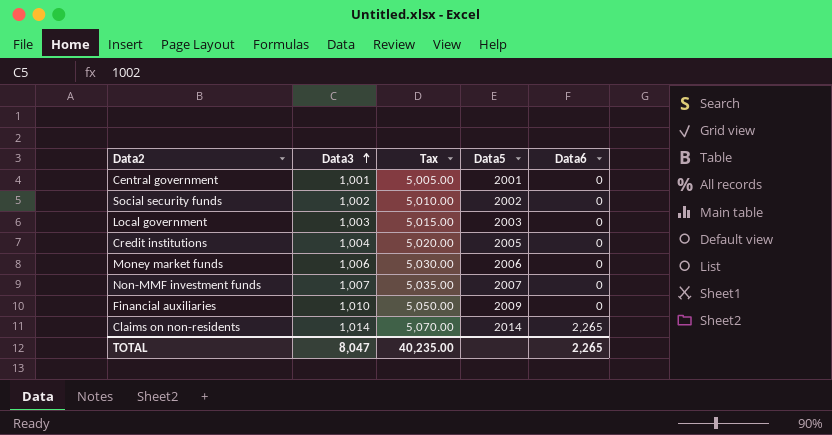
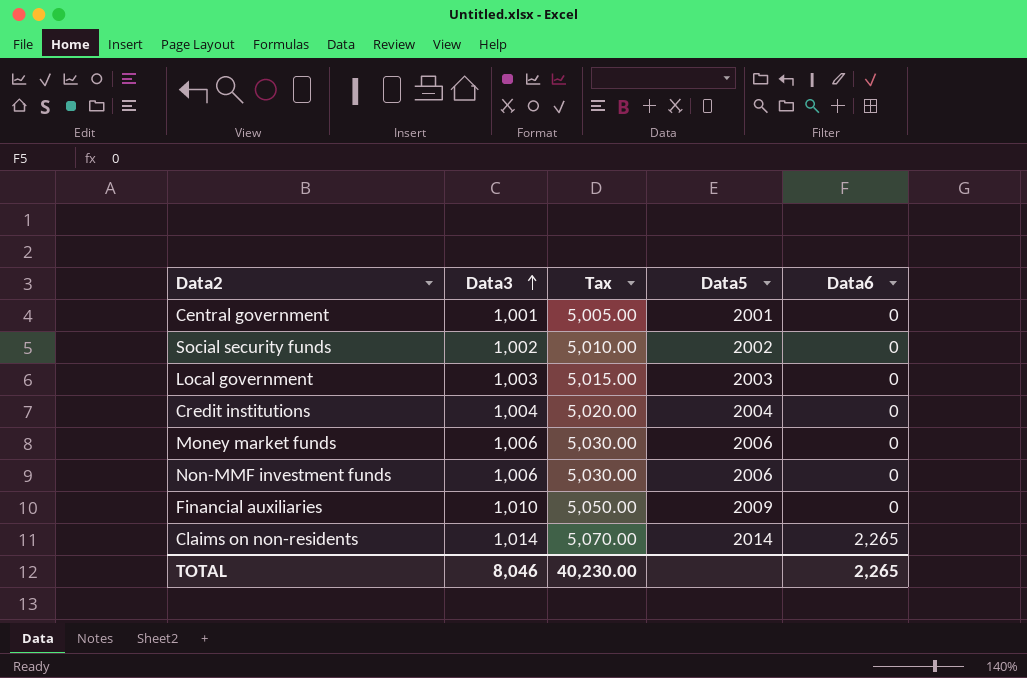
Credit institutions | Data5: 2005 -> 2004
Non-MMF investment funds | Data3: 1,007 -> 1,006
Non-MMF investment funds | Tax: 5,035.00 -> 5,030.00
Non-MMF investment funds | Data5: 2007 -> 2006
TOTAL | Data3: 8,047 -> 8,046
TOTAL | Tax: 40,235.00 -> 40,230.00

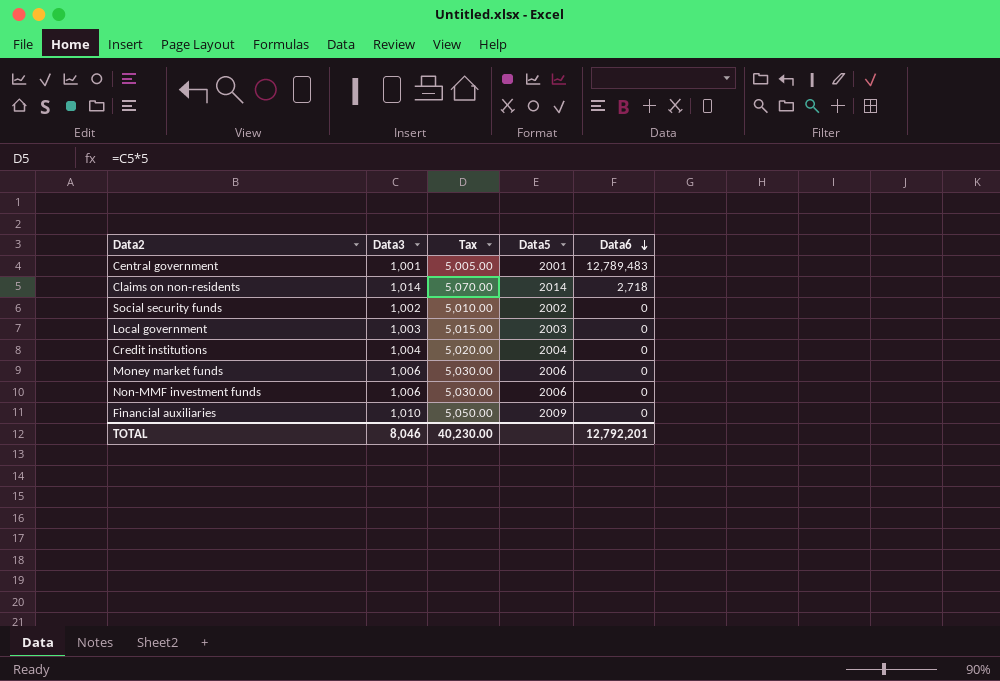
row order: Data3 ascending -> Data6 descending
Central government | Data6: 0 -> 12,789,483
Claims on non-residents | Data6: 2,265 -> 2,718
TOTAL | Data6: 2,265 -> 12,792,201

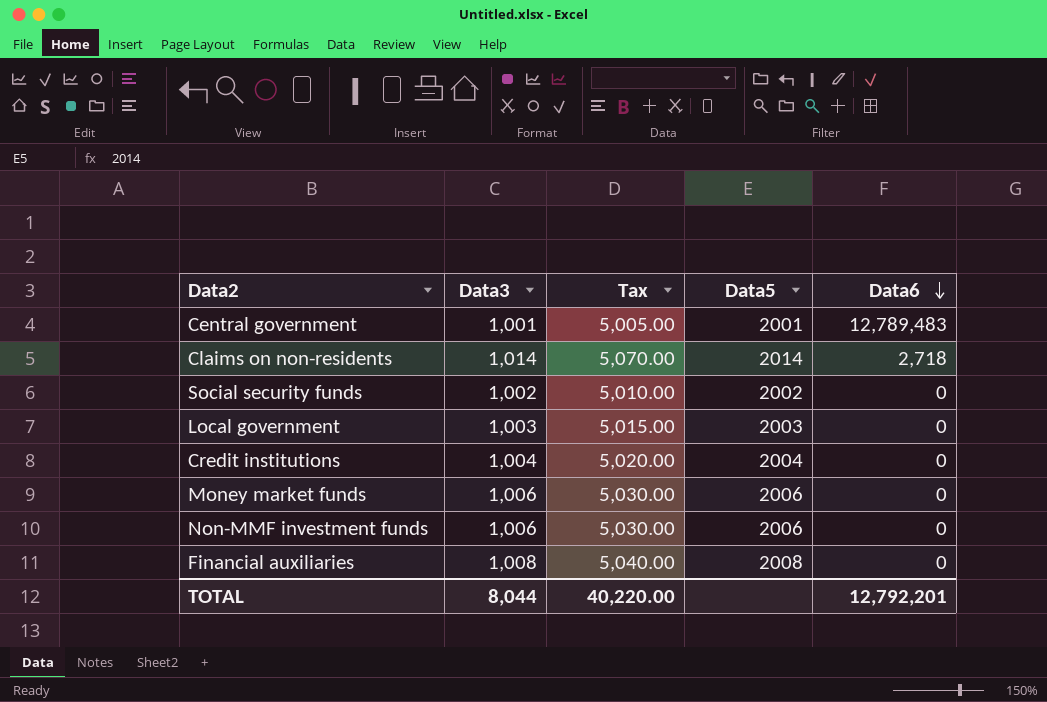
Financial auxiliaries | Data3: 1,010 -> 1,008
Financial auxiliaries | Tax: 5,050.00 -> 5,040.00
Financial auxiliaries | Data5: 2009 -> 2008
TOTAL | Data3: 8,046 -> 8,044
TOTAL | Tax: 40,230.00 -> 40,220.00

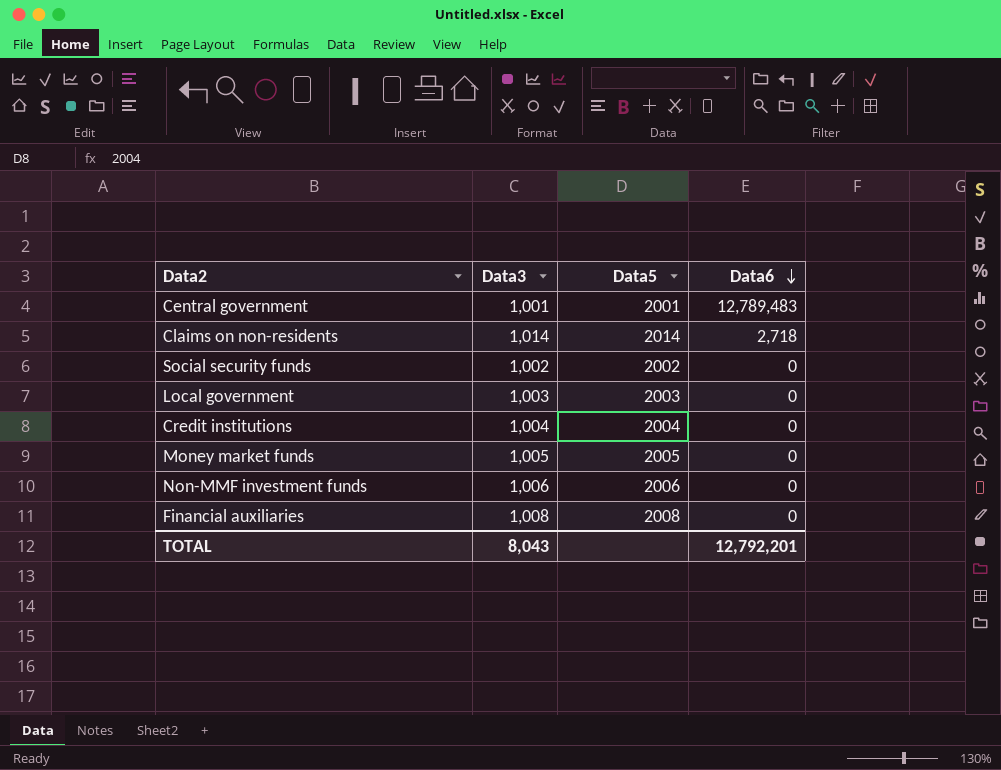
column Tax | formula: [Data3] * 5 -> none
Money market funds | Data3: 1,006 -> 1,005
Money market funds | Data5: 2006 -> 2005
TOTAL | Data3: 8,044 -> 8,043

